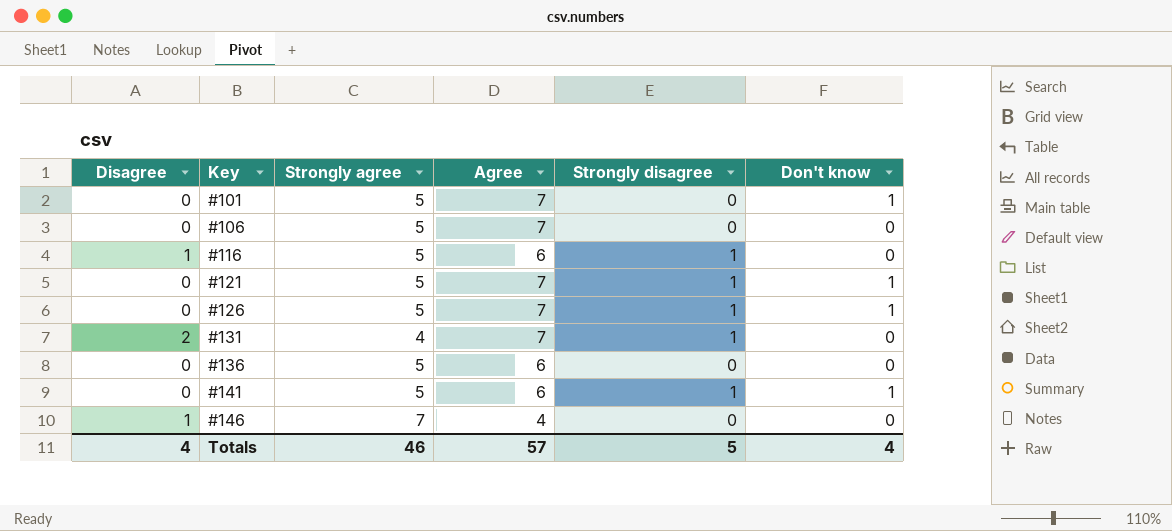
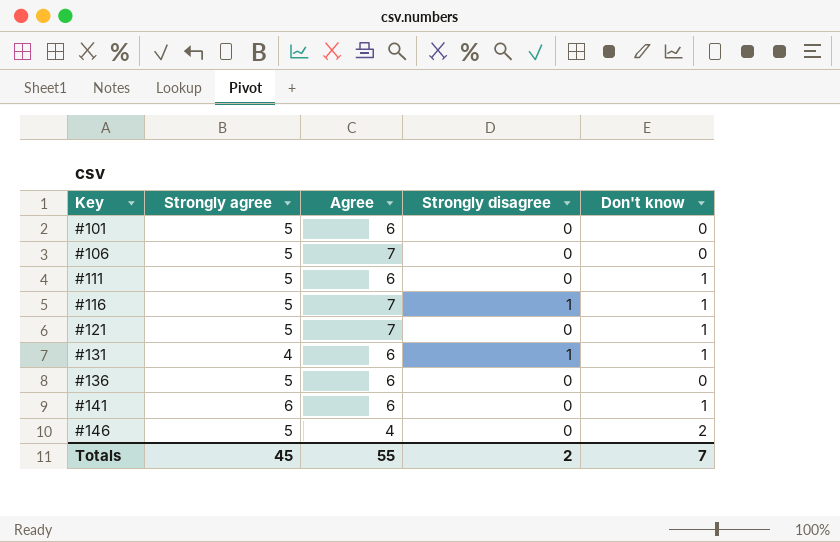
column Disagree | position: 1 -> none
row #126: 0 | 5 | 7 | 1 | 1 -> none
#101 | Agree: 7 -> 6
#101 | Don't know: 1 -> 0
row #111: none -> 5 | 6 | 0 | 1
#116 | Agree: 6 -> 7
#116 | Don't know: 0 -> 1
#121 | Strongly disagree: 1 -> 0
#131 | Agree: 7 -> 6
#131 | Don't know: 0 -> 1
#141 | Strongly agree: 5 -> 6
#141 | Strongly disagree: 1 -> 0
#146 | Strongly agree: 7 -> 5
#146 | Don't know: 0 -> 2
Totals | Strongly agree: 46 -> 45
Totals | Agree: 57 -> 55
Totals | Strongly disagree: 5 -> 2
Totals | Don't know: 4 -> 7

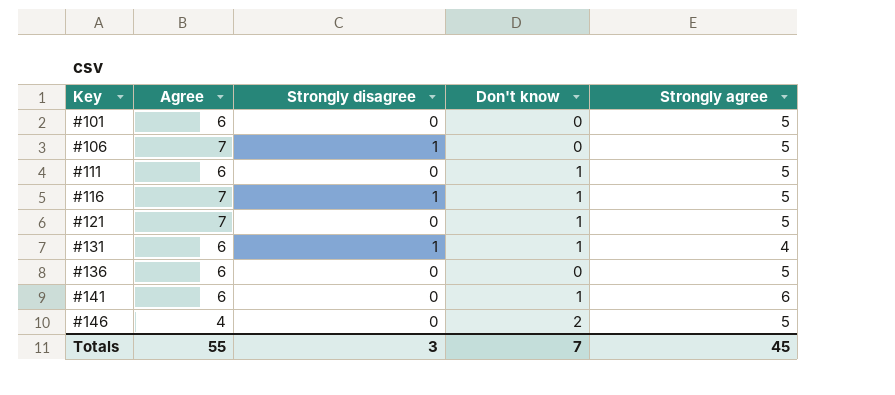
column Strongly agree | position: 2 -> 5
#106 | Strongly disagree: 0 -> 1
Totals | Strongly disagree: 2 -> 3

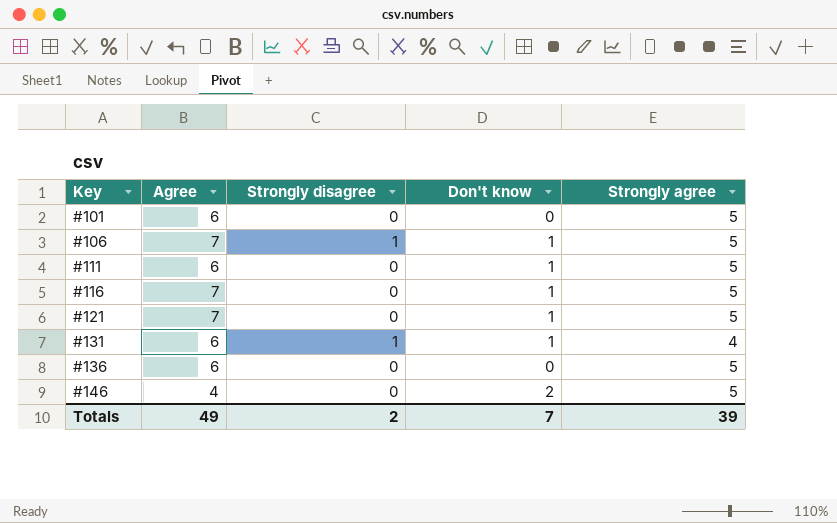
row #141: 6 | 0 | 1 | 6 -> none
#106 | Don't know: 0 -> 1
#116 | Strongly disagree: 1 -> 0
Totals | Agree: 55 -> 49
Totals | Strongly disagree: 3 -> 2
Totals | Strongly agree: 45 -> 39

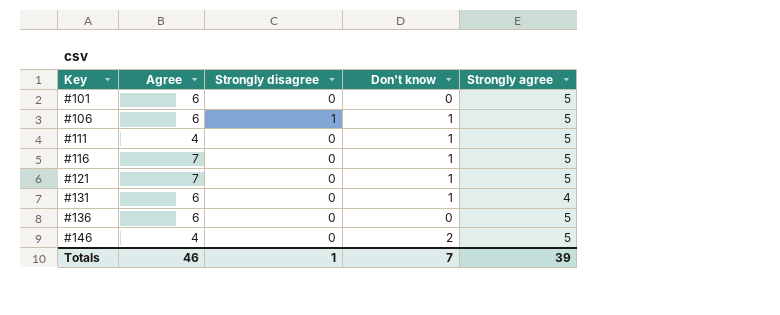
#106 | Agree: 7 -> 6
#111 | Agree: 6 -> 4
#131 | Strongly disagree: 1 -> 0
Totals | Agree: 49 -> 46
Totals | Strongly disagree: 2 -> 1

